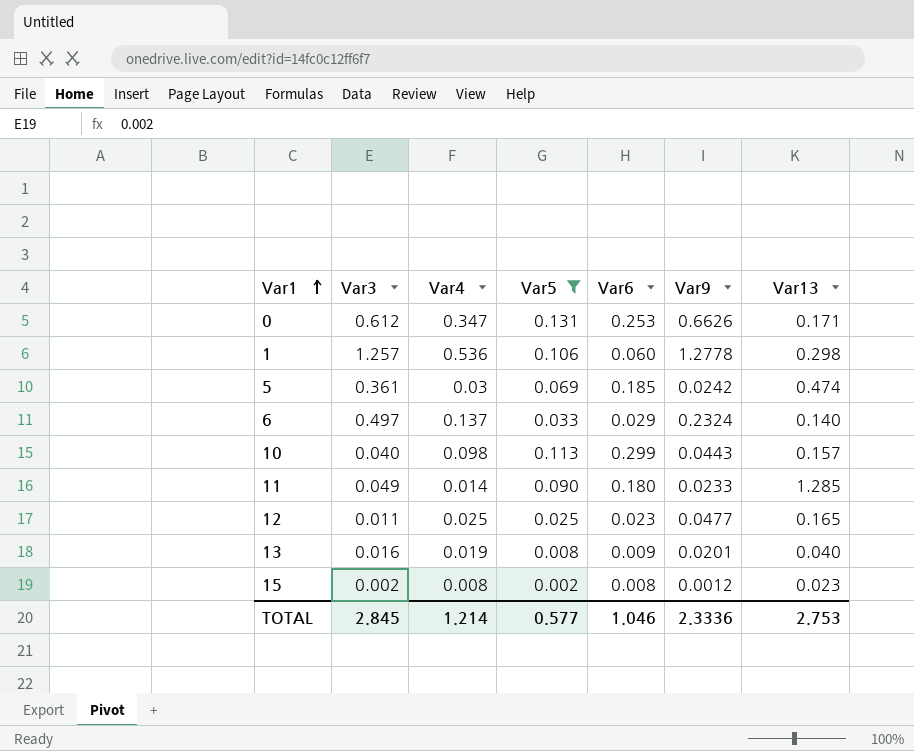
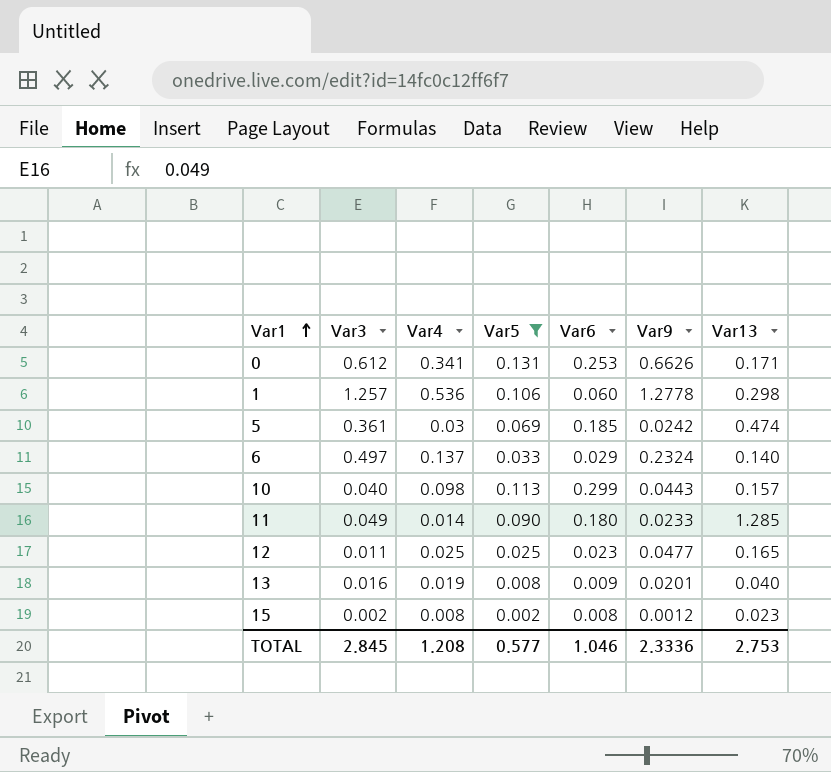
0 | Var4: 0.347 -> 0.341
TOTAL | Var4: 1.214 -> 1.208

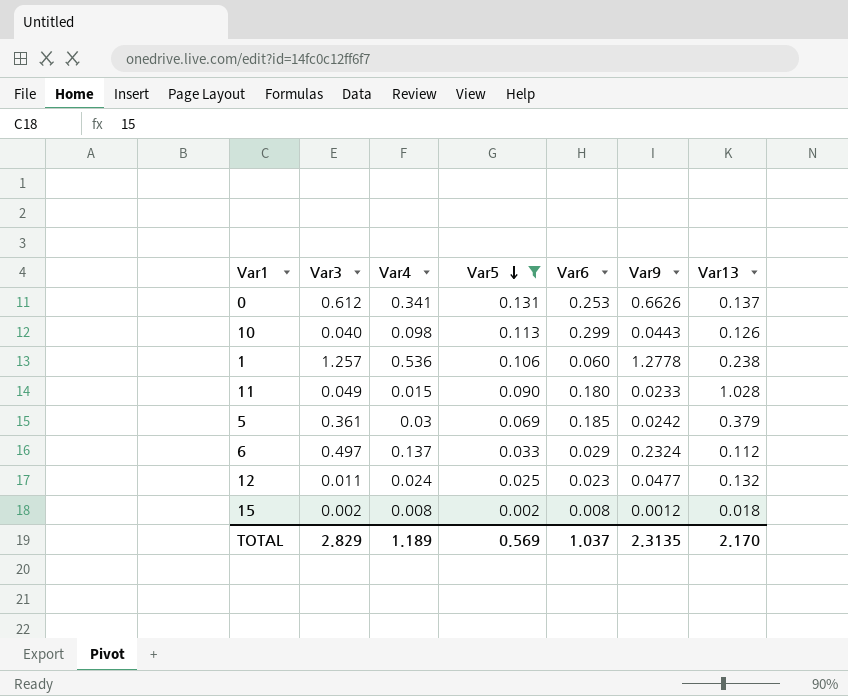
row order: Var1 ascending -> Var5 descending
row 13: 0.016 | 0.019 | 0.008 | 0.009 | 0.0201 | 0.040 -> none
0 | Var13: 0.171 -> 0.137
10 | Var13: 0.157 -> 0.126
1 | Var13: 0.298 -> 0.238
11 | Var4: 0.014 -> 0.015
11 | Var13: 1.285 -> 1.028
5 | Var13: 0.474 -> 0.379
6 | Var13: 0.140 -> 0.112
12 | Var4: 0.025 -> 0.024
12 | Var13: 0.165 -> 0.132
15 | Var13: 0.023 -> 0.018
TOTAL | Var3: 2.845 -> 2.829
TOTAL | Var4: 1.208 -> 1.189
TOTAL | Var5: 0.577 -> 0.569
TOTAL | Var6: 1.046 -> 1.037
TOTAL | Var9: 2.3336 -> 2.3135
TOTAL | Var13: 2.753 -> 2.170

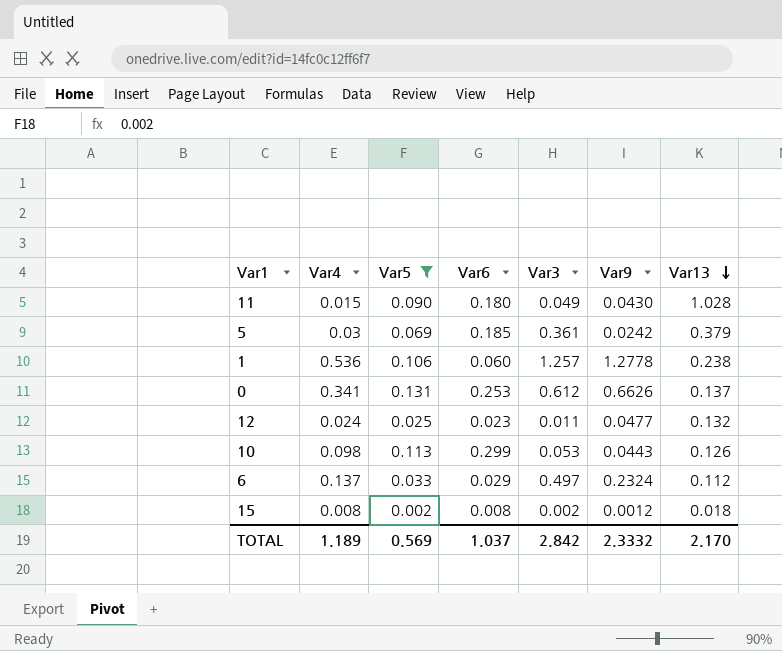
row order: Var5 descending -> Var13 descending
column Var3 | position: 2 -> 5
11 | Var9: 0.0233 -> 0.0430
10 | Var3: 0.040 -> 0.053
TOTAL | Var3: 2.829 -> 2.842
TOTAL | Var9: 2.3135 -> 2.3332

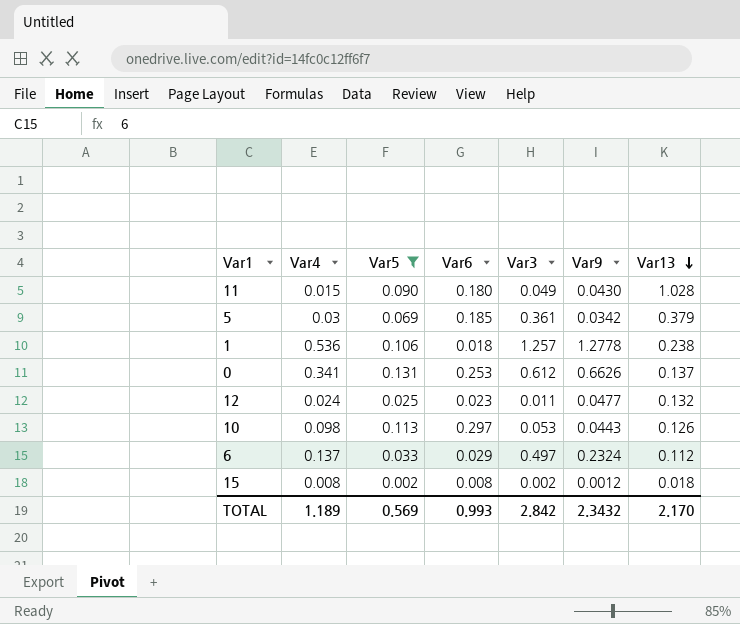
5 | Var9: 0.0242 -> 0.0342
1 | Var6: 0.060 -> 0.018
10 | Var6: 0.299 -> 0.297
TOTAL | Var6: 1.037 -> 0.993
TOTAL | Var9: 2.3332 -> 2.3432

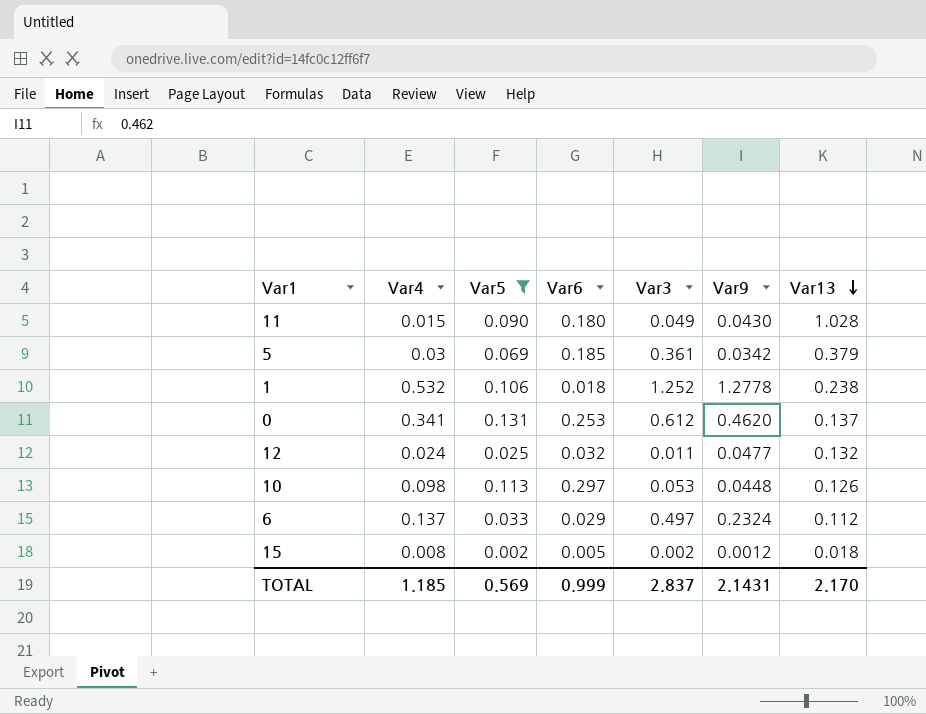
1 | Var4: 0.536 -> 0.532
1 | Var3: 1.257 -> 1.252
0 | Var9: 0.6626 -> 0.4620
12 | Var6: 0.023 -> 0.032
10 | Var9: 0.0443 -> 0.0448
15 | Var6: 0.008 -> 0.005
TOTAL | Var4: 1.189 -> 1.185
TOTAL | Var6: 0.993 -> 0.999
TOTAL | Var3: 2.842 -> 2.837
TOTAL | Var9: 2.3432 -> 2.1431

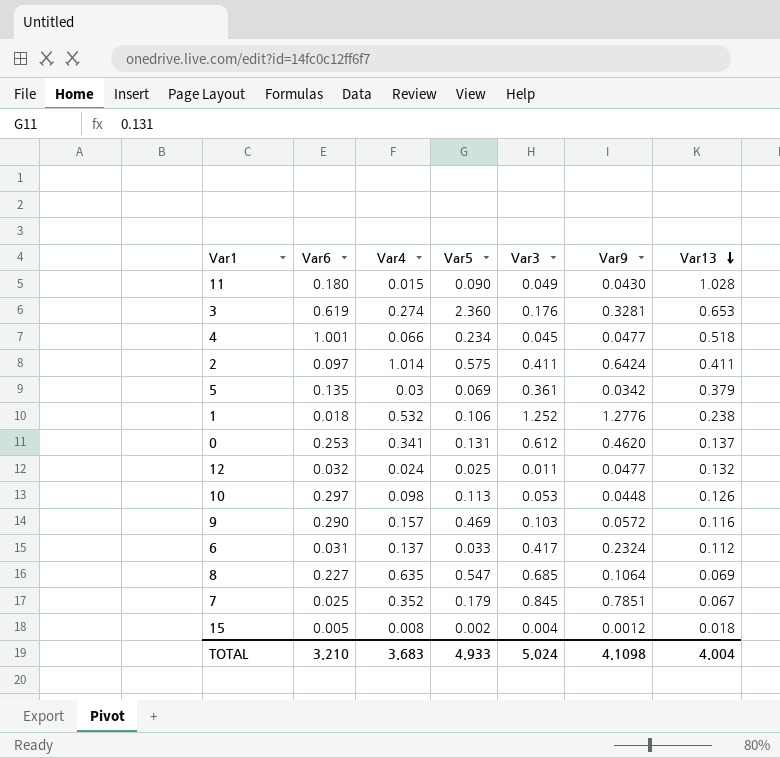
filter: Var5 <= 0.131 -> none
column Var6 | position: 4 -> 2
5 | Var6: 0.185 -> 0.135
1 | Var9: 1.2778 -> 1.2776
6 | Var6: 0.029 -> 0.031
6 | Var3: 0.497 -> 0.417
15 | Var3: 0.002 -> 0.004
TOTAL | Var6: 0.999 -> 3.210
TOTAL | Var4: 1.185 -> 3.683
TOTAL | Var5: 0.569 -> 4.933
TOTAL | Var3: 2.837 -> 5.024
TOTAL | Var9: 2.1431 -> 4.1098
TOTAL | Var13: 2.170 -> 4.004

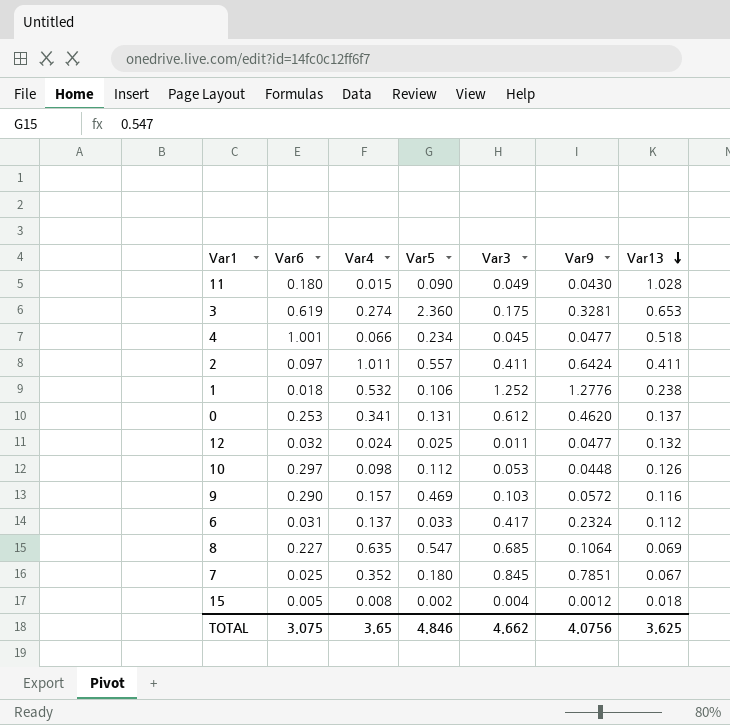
row 5: 0.135 | 0.03 | 0.069 | 0.361 | 0.0342 | 0.379 -> none
3 | Var3: 0.176 -> 0.175
2 | Var4: 1.014 -> 1.011
2 | Var5: 0.575 -> 0.557
10 | Var5: 0.113 -> 0.112
7 | Var5: 0.179 -> 0.180
TOTAL | Var6: 3.210 -> 3.075
TOTAL | Var4: 3.683 -> 3.65
TOTAL | Var5: 4.933 -> 4.846
TOTAL | Var3: 5.024 -> 4.662
TOTAL | Var9: 4.1098 -> 4.0756
TOTAL | Var13: 4.004 -> 3.625

